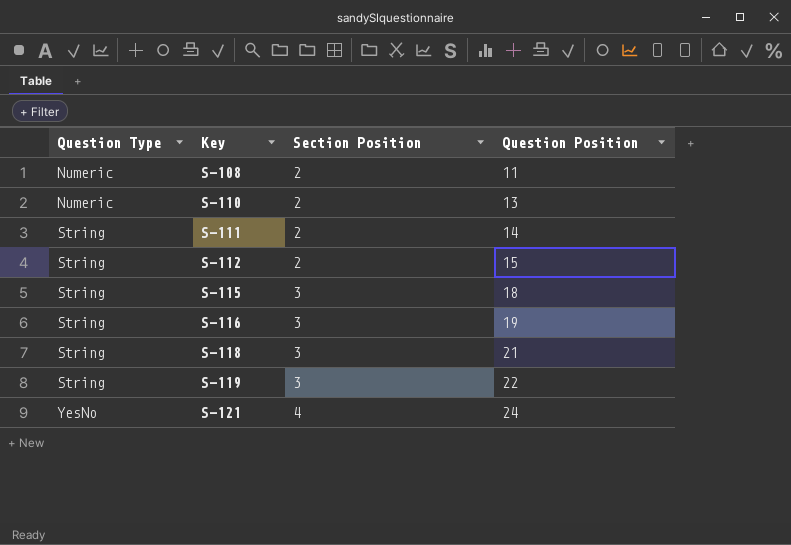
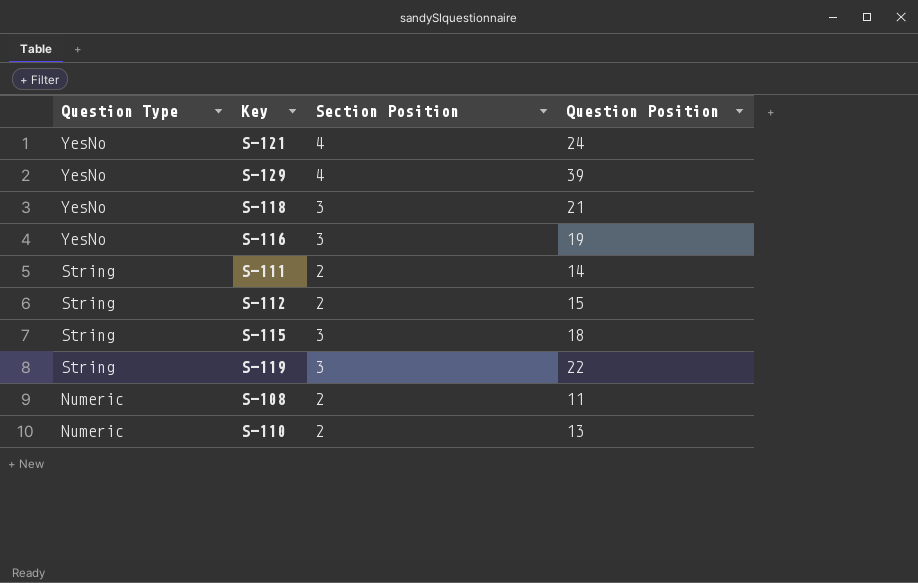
row order: Question Type ascending -> Question Type descending
row S-129: none -> YesNo | 4 | 39
S-118 | Question Type: String -> YesNo
S-116 | Question Type: String -> YesNo

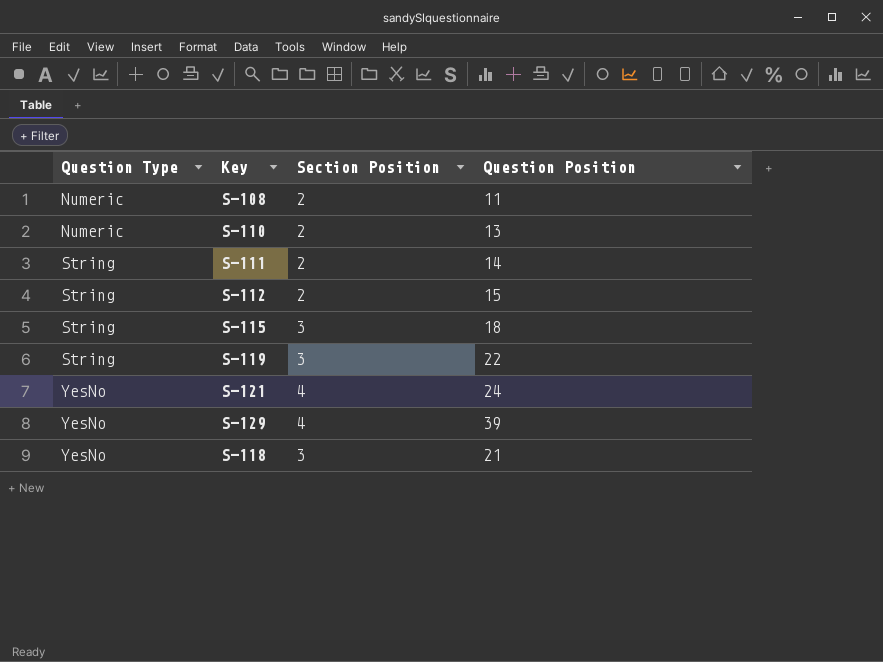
row order: Question Type descending -> Question Type ascending
row S-116: YesNo | 3 | 19 -> none

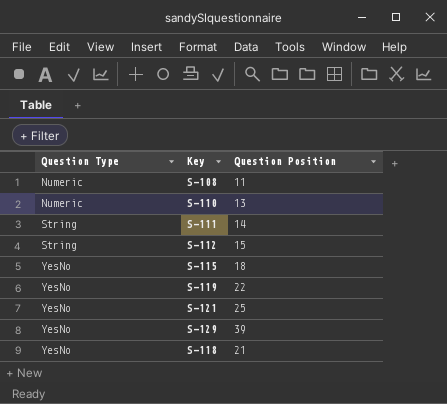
column Section Position | position: 3 -> none
S-115 | Question Type: String -> YesNo
S-119 | Question Type: String -> YesNo
S-121 | Question Position: 24 -> 25

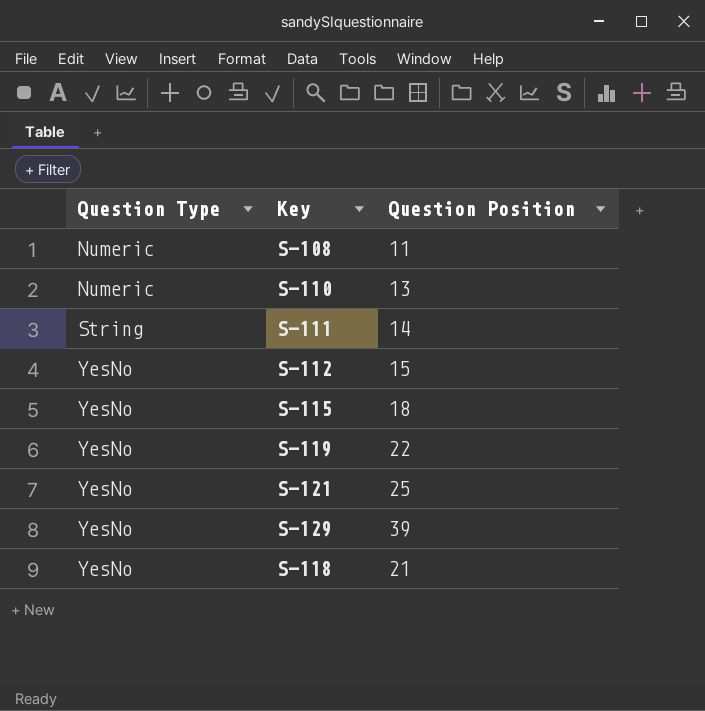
S-112 | Question Type: String -> YesNo

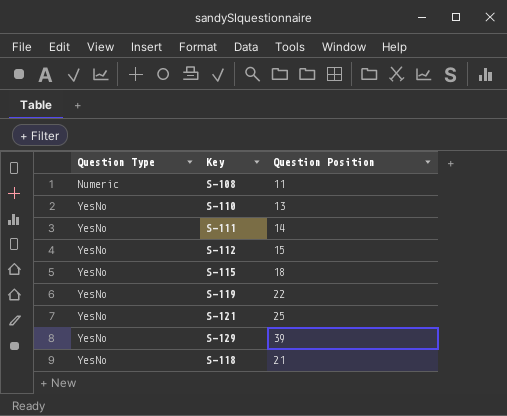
S-110 | Question Type: Numeric -> YesNo
S-111 | Question Type: String -> YesNo

